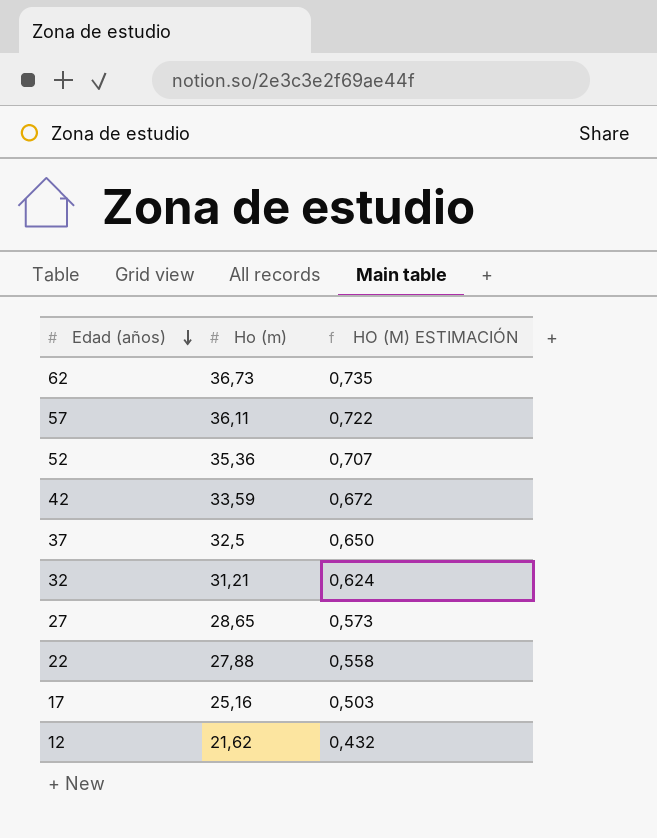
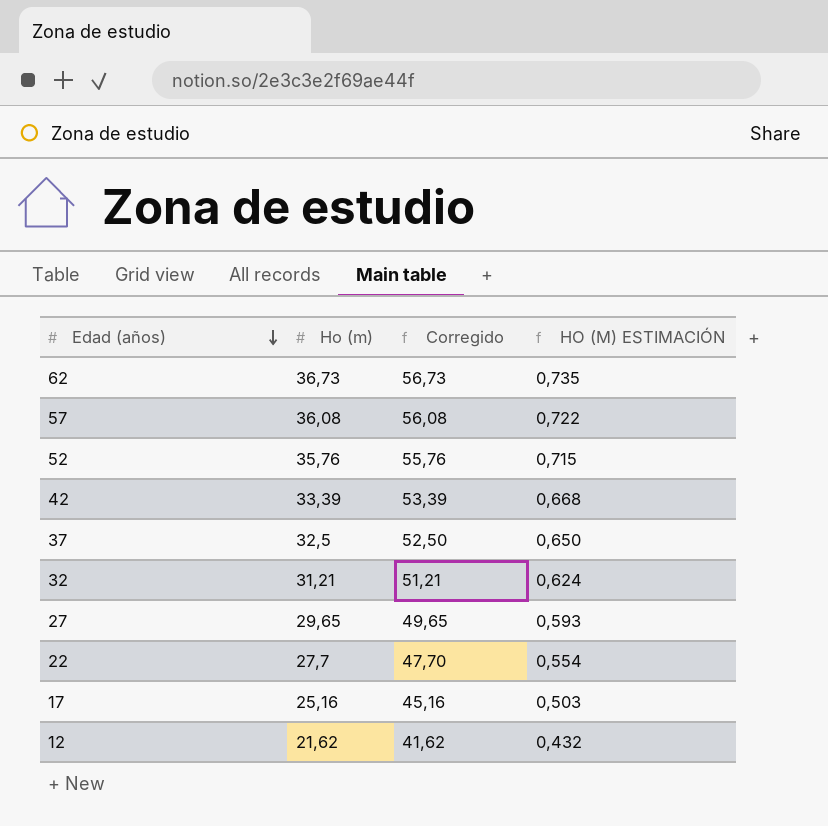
column Corregido | formula: none -> [Ho (m)] + 20
57 | Ho (m): 36,11 -> 36,08
52 | Ho (m): 35,36 -> 35,76
52 | HO (M) ESTIMACIÓN: 0,707 -> 0,715
42 | Ho (m): 33,59 -> 33,39
42 | HO (M) ESTIMACIÓN: 0,672 -> 0,668
27 | Ho (m): 28,65 -> 29,65
27 | HO (M) ESTIMACIÓN: 0,573 -> 0,593
22 | Ho (m): 27,88 -> 27,7
22 | HO (M) ESTIMACIÓN: 0,558 -> 0,554

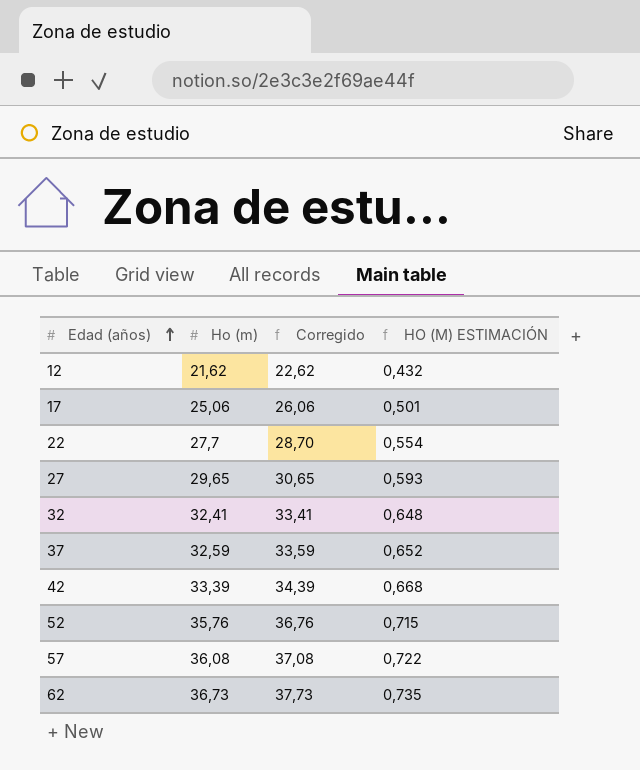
row order: Edad (años) descending -> Edad (años) ascending
column Corregido | formula: [Ho (m)] + 20 -> [Ho (m)] + 1
17 | Ho (m): 25,16 -> 25,06
17 | HO (M) ESTIMACIÓN: 0,503 -> 0,501
32 | Ho (m): 31,21 -> 32,41
32 | HO (M) ESTIMACIÓN: 0,624 -> 0,648
37 | Ho (m): 32,5 -> 32,59
37 | HO (M) ESTIMACIÓN: 0,650 -> 0,652

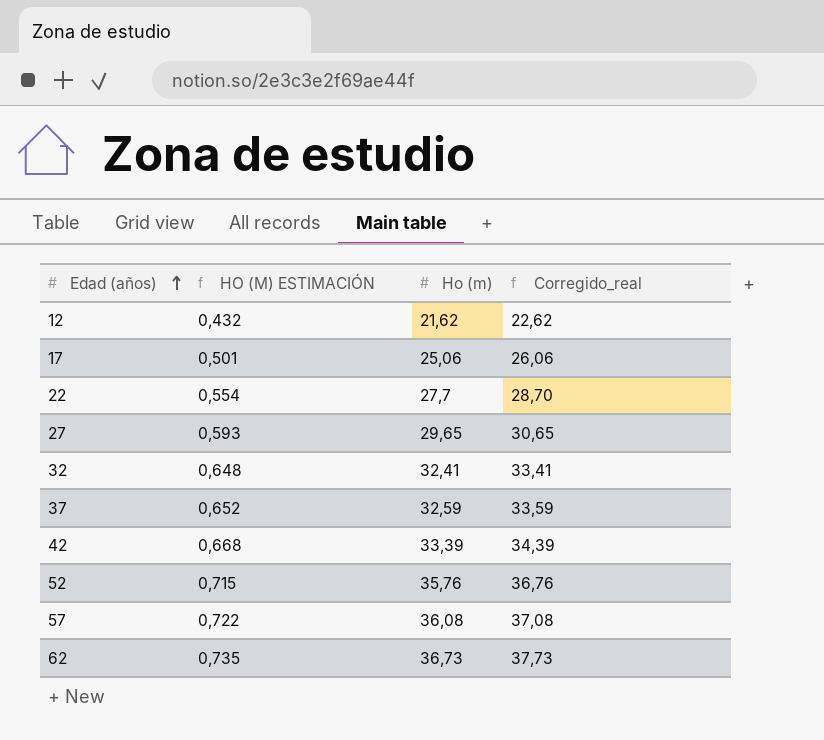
column HO (M) ESTIMACIÓN | position: 4 -> 2
column name: Corregido -> Corregido_real

